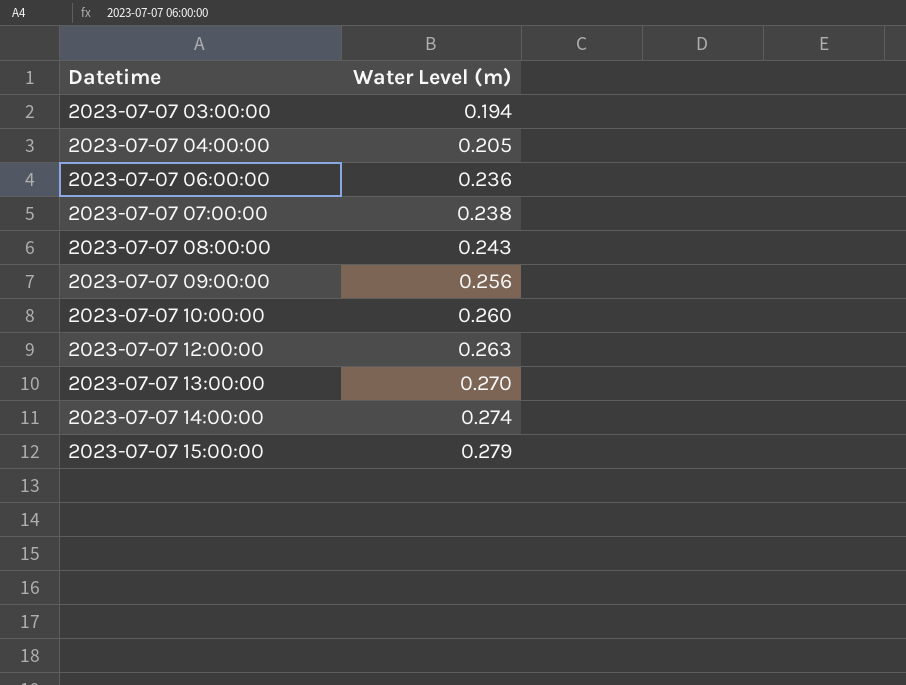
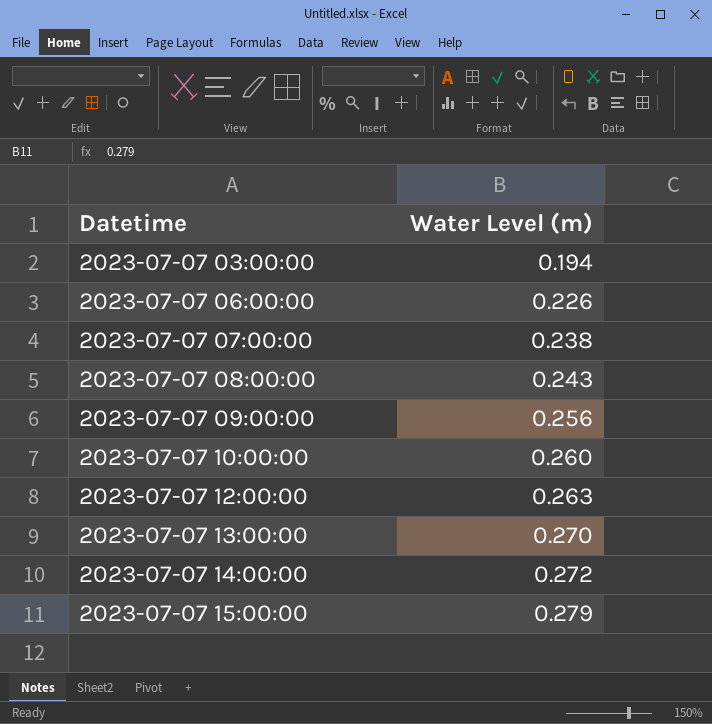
row 2023-07-07 04:00:00: 0.205 -> none
2023-07-07 06:00:00 | Water Level (m): 0.236 -> 0.226
2023-07-07 14:00:00 | Water Level (m): 0.274 -> 0.272

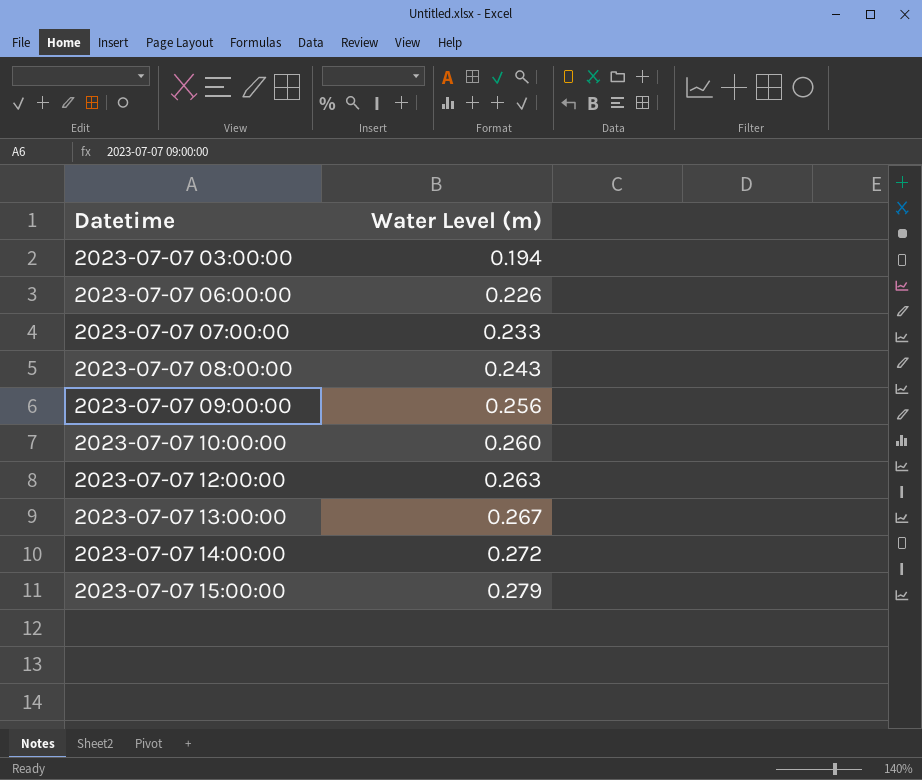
2023-07-07 07:00:00 | Water Level (m): 0.238 -> 0.233
2023-07-07 13:00:00 | Water Level (m): 0.270 -> 0.267

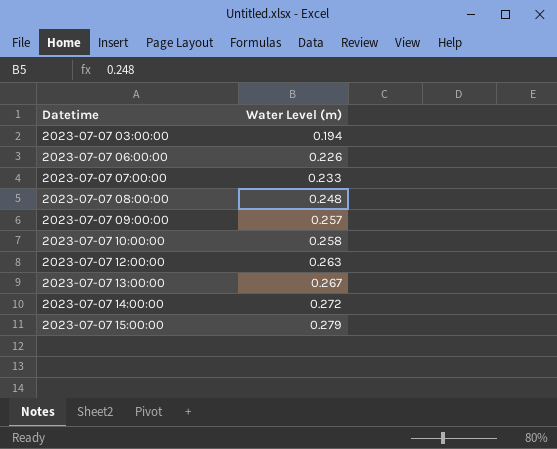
2023-07-07 08:00:00 | Water Level (m): 0.243 -> 0.248
2023-07-07 09:00:00 | Water Level (m): 0.256 -> 0.257
2023-07-07 10:00:00 | Water Level (m): 0.260 -> 0.258

